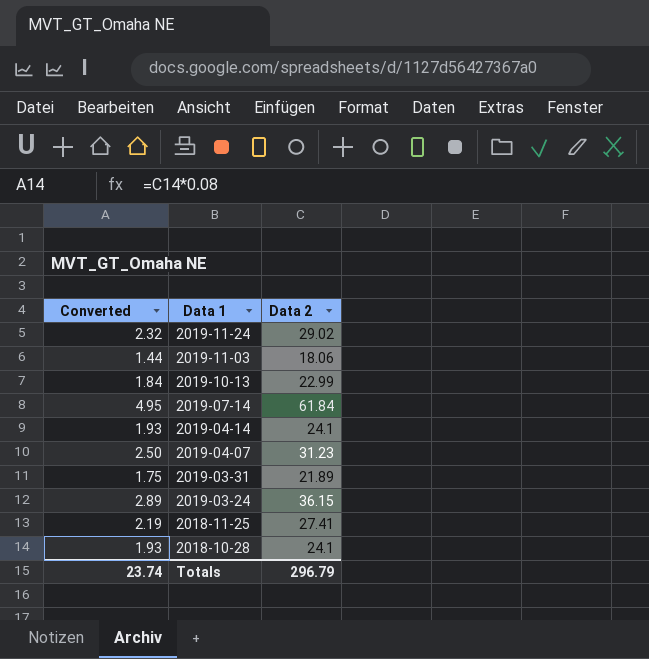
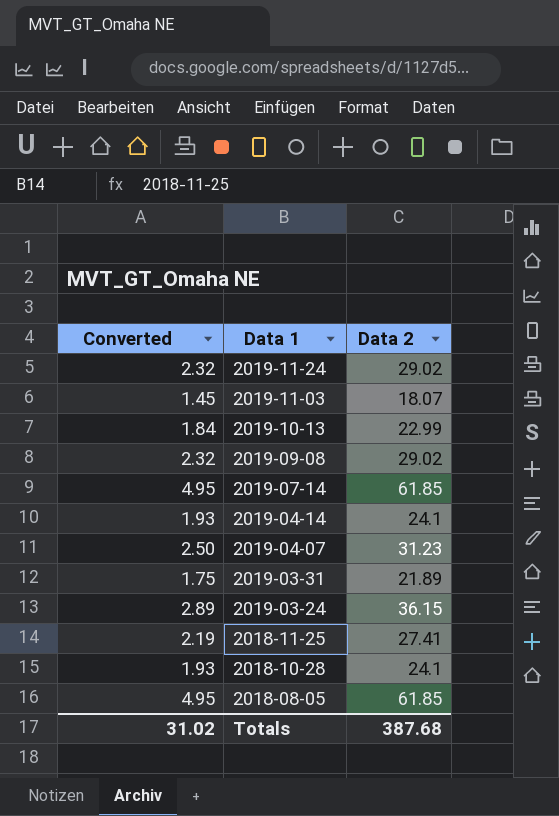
2019-11-03 | Converted: 1.44 -> 1.45
2019-11-03 | Data 2: 18.06 -> 18.07
row 2019-09-08: none -> 2.32 | 29.02
2019-07-14 | Data 2: 61.84 -> 61.85
row 2018-08-05: none -> 4.95 | 61.85
Totals | Converted: 23.74 -> 31.02
Totals | Data 2: 296.79 -> 387.68

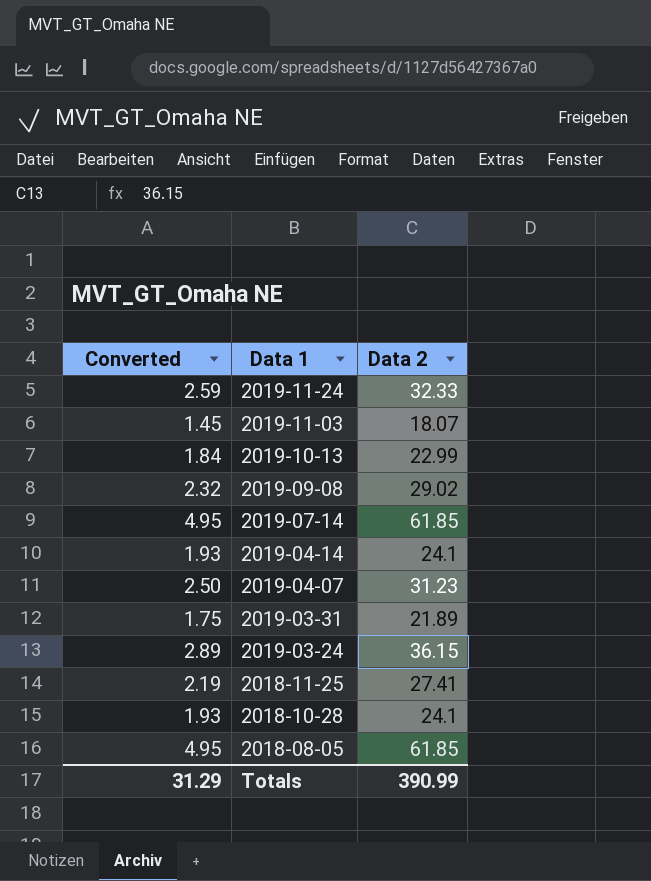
2019-11-24 | Converted: 2.32 -> 2.59
2019-11-24 | Data 2: 29.02 -> 32.33
Totals | Converted: 31.02 -> 31.29
Totals | Data 2: 387.68 -> 390.99

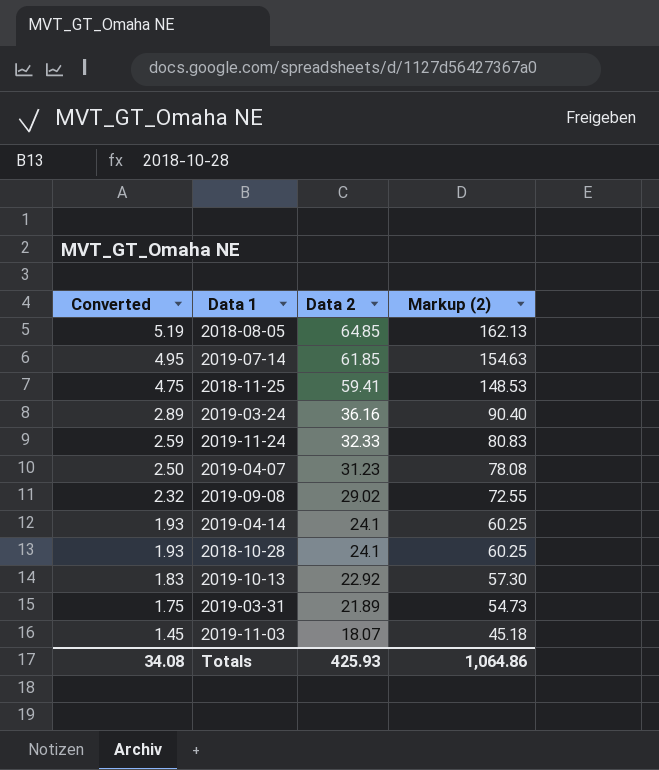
row order: Data 1 descending -> Converted descending
column Markup (2) | formula: none -> [Data 2] * 2.5
2018-08-05 | Converted: 4.95 -> 5.19
2018-08-05 | Data 2: 61.85 -> 64.85
2018-11-25 | Converted: 2.19 -> 4.75
2018-11-25 | Data 2: 27.41 -> 59.41
2019-03-24 | Data 2: 36.15 -> 36.16
2019-10-13 | Converted: 1.84 -> 1.83
2019-10-13 | Data 2: 22.99 -> 22.92
Totals | Converted: 31.29 -> 34.08
Totals | Data 2: 390.99 -> 425.93

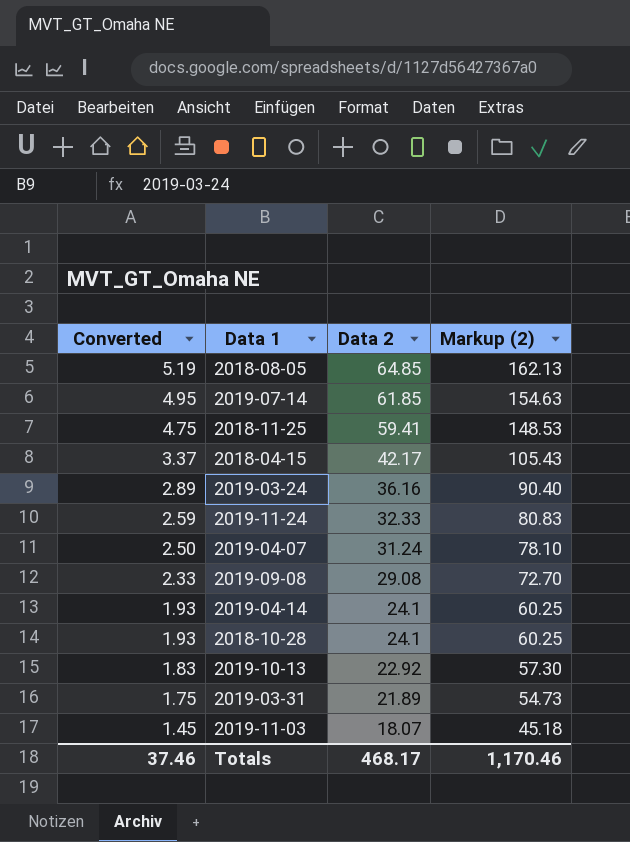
row 2018-04-15: none -> 3.37 | 42.17 | 105.43
2019-04-07 | Data 2: 31.23 -> 31.24
2019-04-07 | Markup (2): 78.08 -> 78.10
2019-09-08 | Converted: 2.32 -> 2.33
2019-09-08 | Data 2: 29.02 -> 29.08
2019-09-08 | Markup (2): 72.55 -> 72.70
Totals | Converted: 34.08 -> 37.46
Totals | Data 2: 425.93 -> 468.17
Totals | Markup (2): 1,064.86 -> 1,170.46

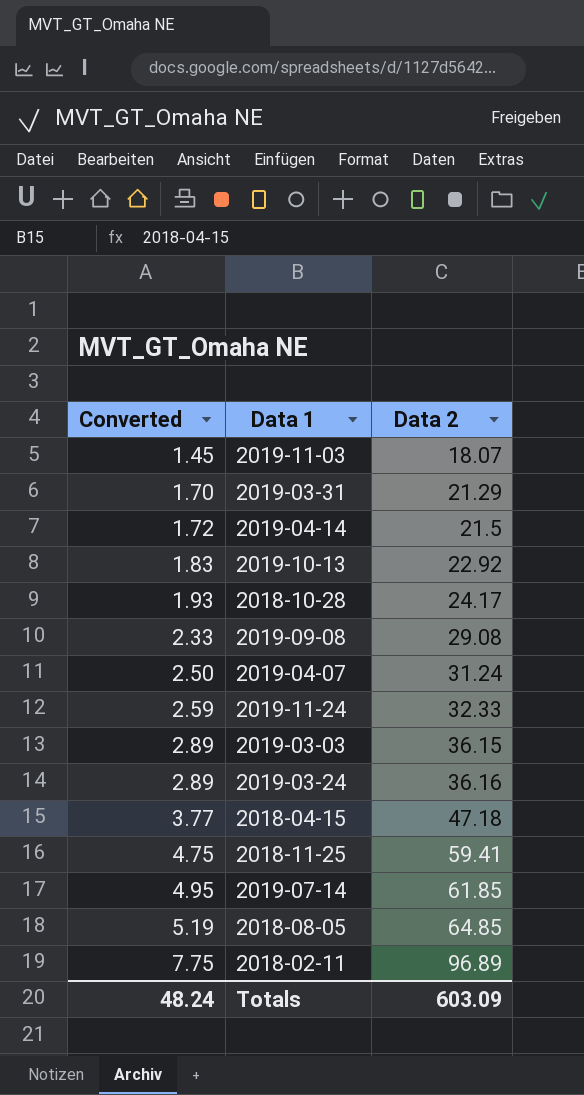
row order: Converted descending -> Converted ascending
column Markup (2) | formula: [Data 2] * 2.5 -> none
2019-03-31 | Converted: 1.75 -> 1.70
2019-03-31 | Data 2: 21.89 -> 21.29
2019-04-14 | Converted: 1.93 -> 1.72
2019-04-14 | Data 2: 24.1 -> 21.5
2018-10-28 | Data 2: 24.1 -> 24.17
row 2019-03-03: none -> 2.89 | 36.15
2018-04-15 | Converted: 3.37 -> 3.77
2018-04-15 | Data 2: 42.17 -> 47.18
row 2018-02-11: none -> 7.75 | 96.89
Totals | Converted: 37.46 -> 48.24
Totals | Data 2: 468.17 -> 603.09

